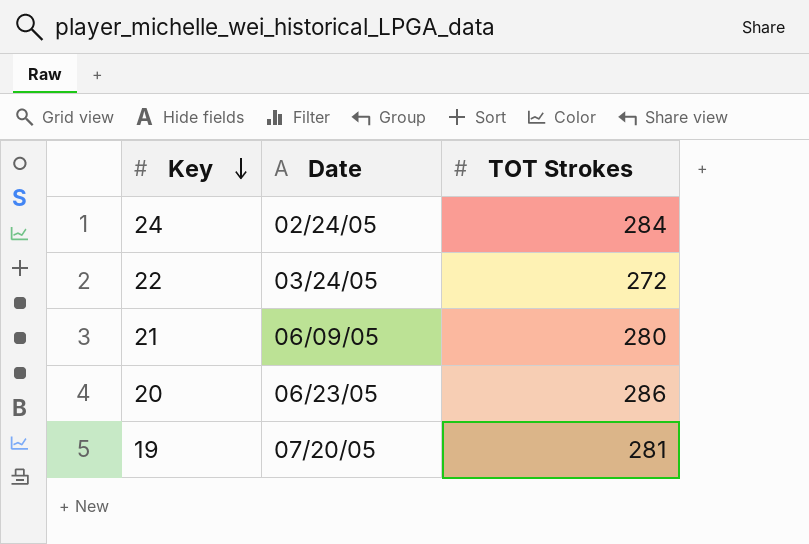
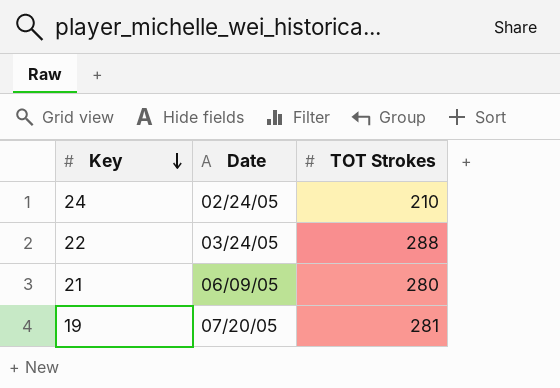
row 20: 06/23/05 | 286 -> none
24 | TOT Strokes: 284 -> 210
22 | TOT Strokes: 272 -> 288

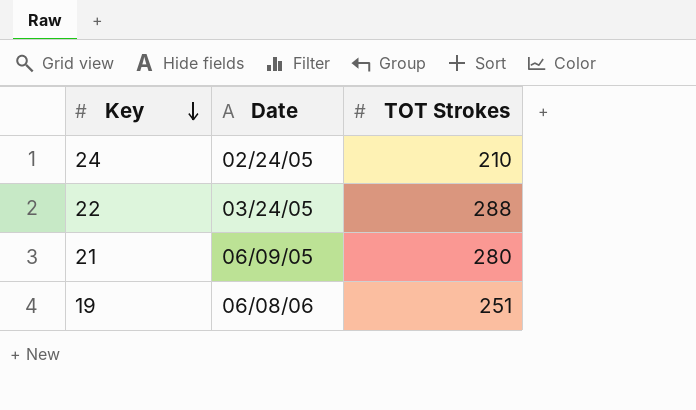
19 | Date: 07/20/05 -> 06/08/06
19 | TOT Strokes: 281 -> 251

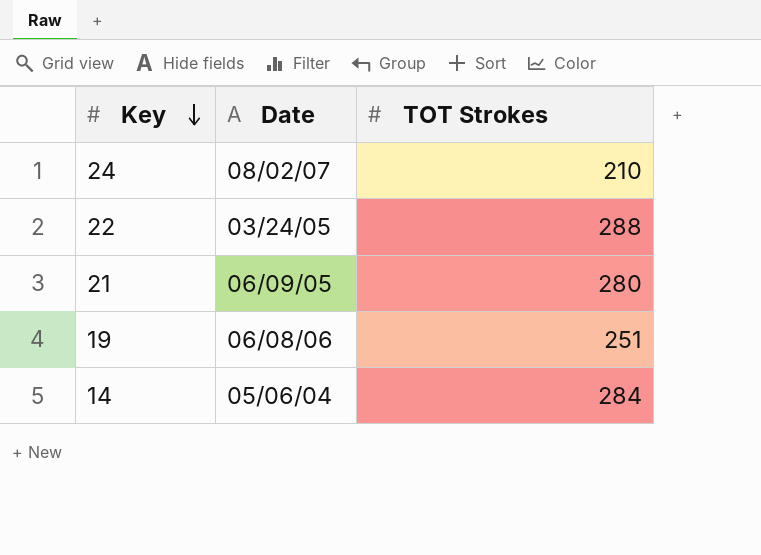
24 | Date: 02/24/05 -> 08/02/07
row 14: none -> 05/06/04 | 284

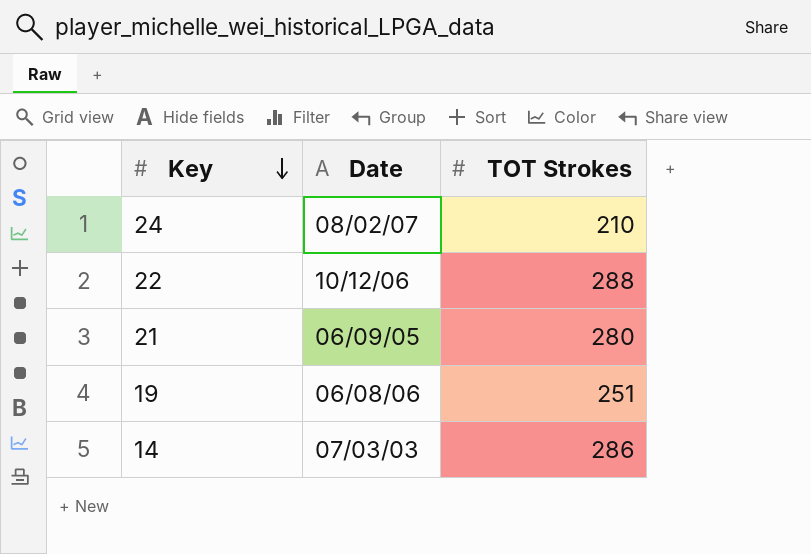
22 | Date: 03/24/05 -> 10/12/06
14 | Date: 05/06/04 -> 07/03/03
14 | TOT Strokes: 284 -> 286

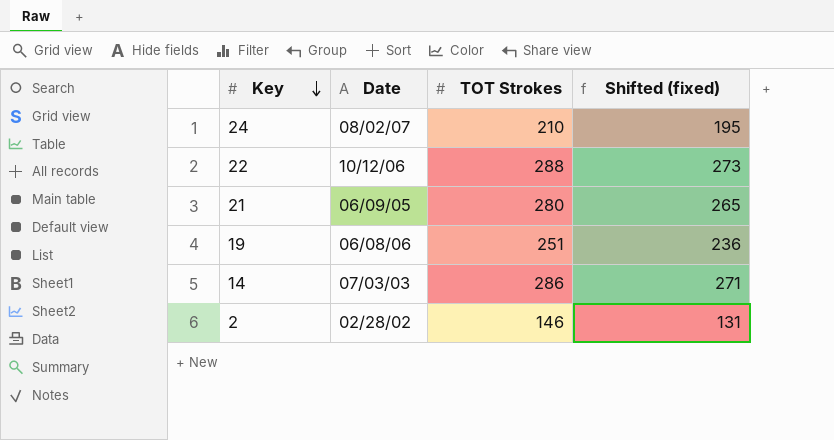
column Shifted (fixed) | formula: none -> [TOT Strokes] - 15
row 2: none -> 02/28/02 | 146 | 131

